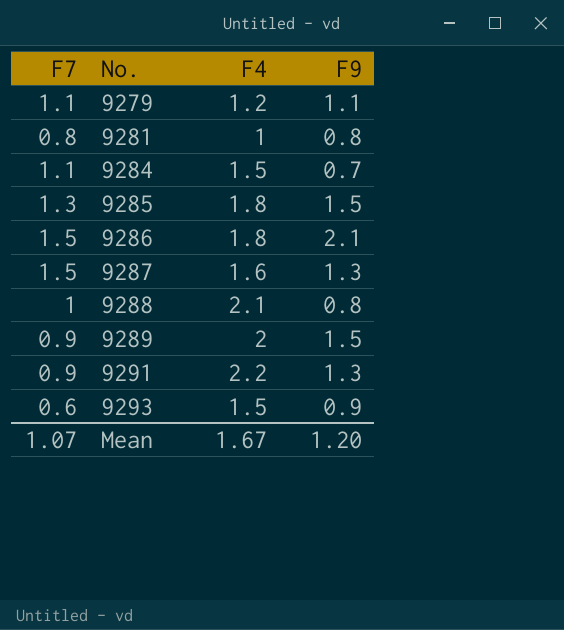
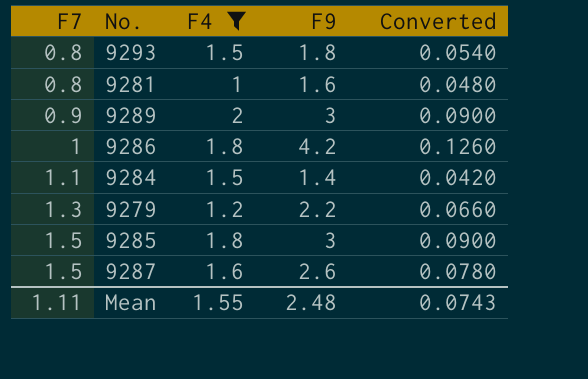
filter: none -> F4 <= 2
row order: No. ascending -> F7 ascending
column Converted | formula: none -> [F9] * 0.03
9293 | F7: 0.6 -> 0.8
9293 | F9: 0.9 -> 1.8
9281 | F9: 0.8 -> 1.6
9289 | F9: 1.5 -> 3
9286 | F7: 1.5 -> 1
9286 | F9: 2.1 -> 4.2
9284 | F9: 0.7 -> 1.4
9279 | F7: 1.1 -> 1.3
9279 | F9: 1.1 -> 2.2
9285 | F7: 1.3 -> 1.5
9285 | F9: 1.5 -> 3
9287 | F9: 1.3 -> 2.6
Mean | F7: 1.07 -> 1.11
Mean | F4: 1.67 -> 1.55
Mean | F9: 1.20 -> 2.48

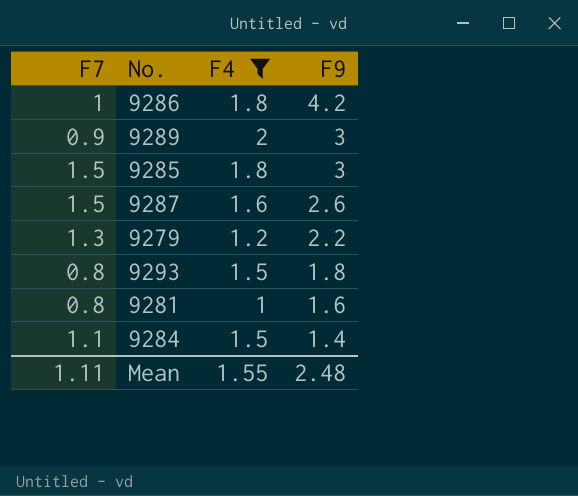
row order: F7 ascending -> F9 descending
column Converted | formula: [F9] * 0.03 -> none

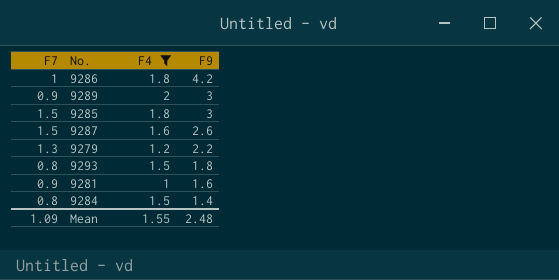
9281 | F7: 0.8 -> 0.9
9284 | F7: 1.1 -> 0.8
Mean | F7: 1.11 -> 1.09

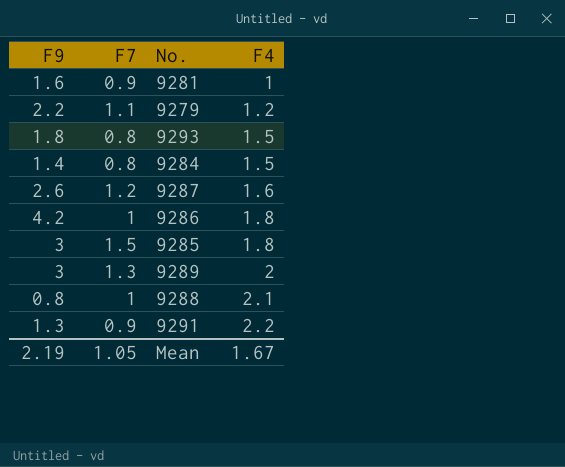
filter: F4 <= 2 -> none
row order: F9 descending -> F4 ascending
column F9 | position: 4 -> 1
9279 | F7: 1.3 -> 1.1
9287 | F7: 1.5 -> 1.2
9289 | F7: 0.9 -> 1.3
Mean | F9: 2.48 -> 2.19
Mean | F7: 1.09 -> 1.05
Mean | F4: 1.55 -> 1.67

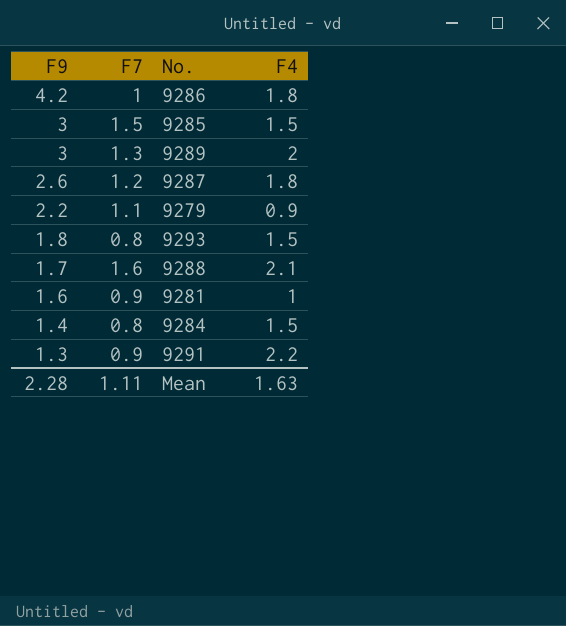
row order: F4 ascending -> F9 descending
9285 | F4: 1.8 -> 1.5
9287 | F4: 1.6 -> 1.8
9279 | F4: 1.2 -> 0.9
9288 | F9: 0.8 -> 1.7
9288 | F7: 1 -> 1.6
Mean | F9: 2.19 -> 2.28
Mean | F7: 1.05 -> 1.11
Mean | F4: 1.67 -> 1.63

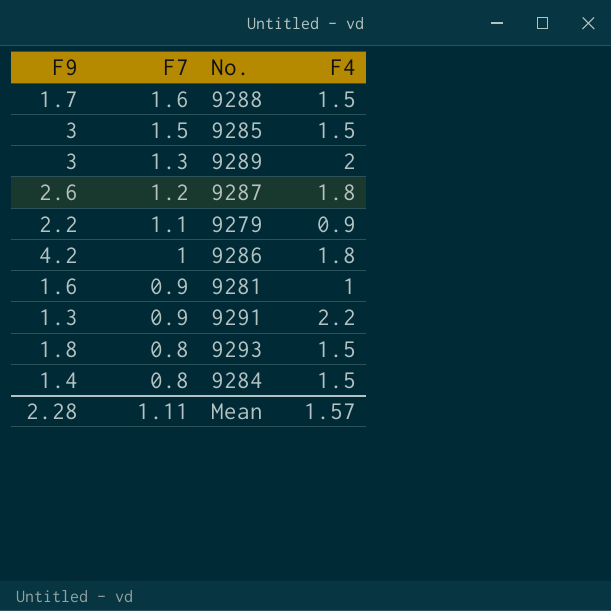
row order: F9 descending -> F7 descending
9288 | F4: 2.1 -> 1.5
Mean | F4: 1.63 -> 1.57

